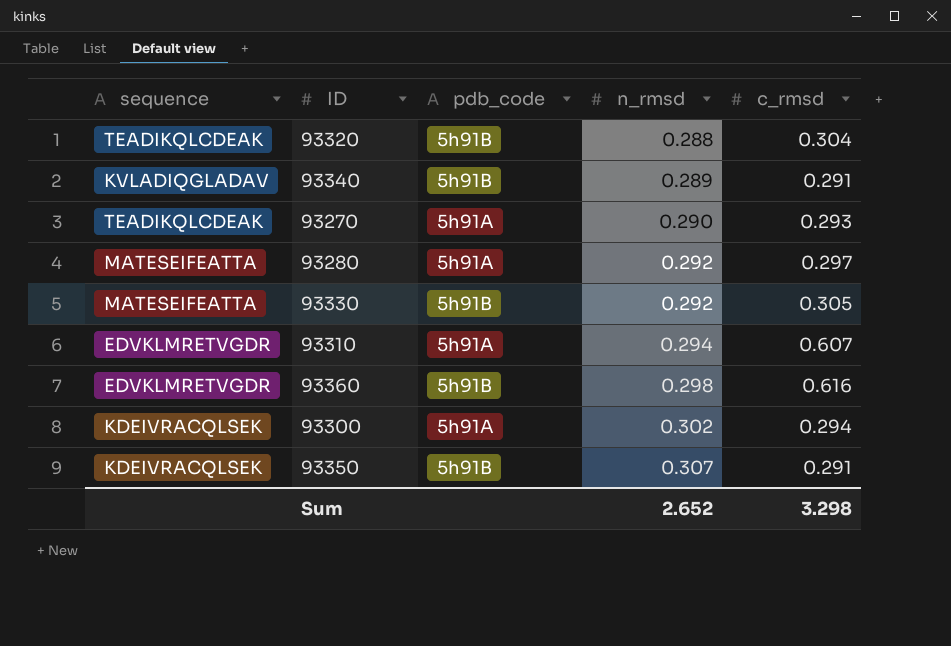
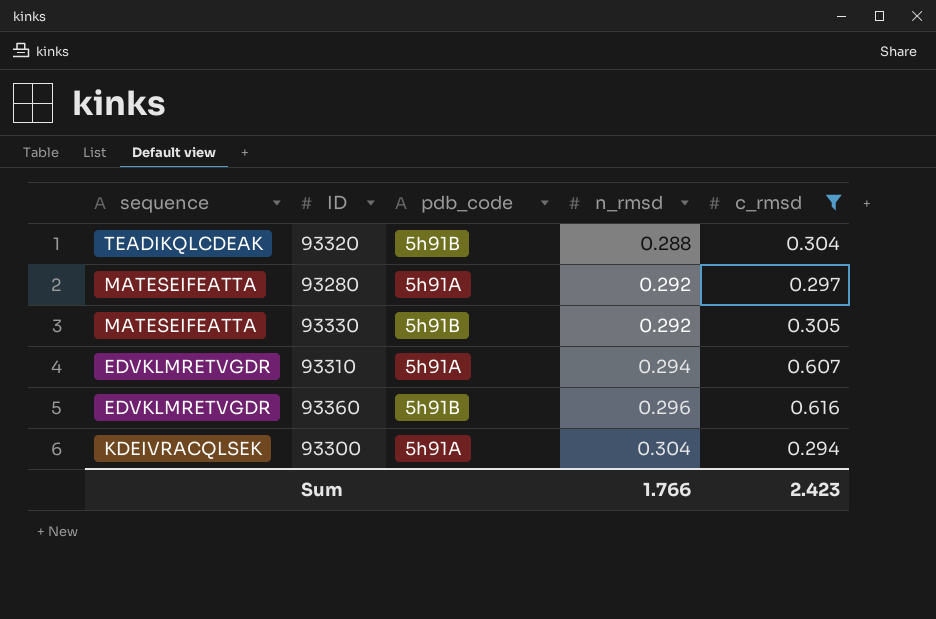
filter: none -> c_rmsd >= 0.294
93360 | n_rmsd: 0.298 -> 0.296
93300 | n_rmsd: 0.302 -> 0.304
Sum | n_rmsd: 2.652 -> 1.766
Sum | c_rmsd: 3.298 -> 2.423

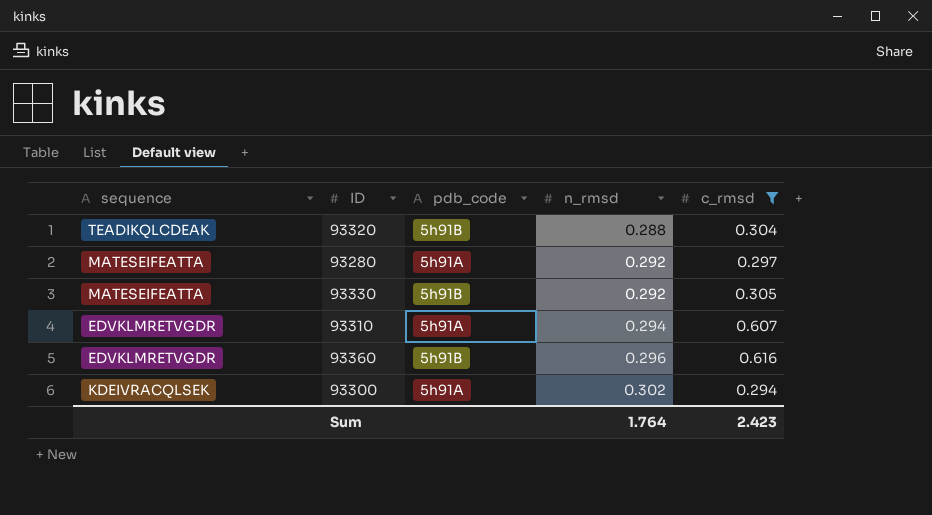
93300 | n_rmsd: 0.304 -> 0.302
Sum | n_rmsd: 1.766 -> 1.764

